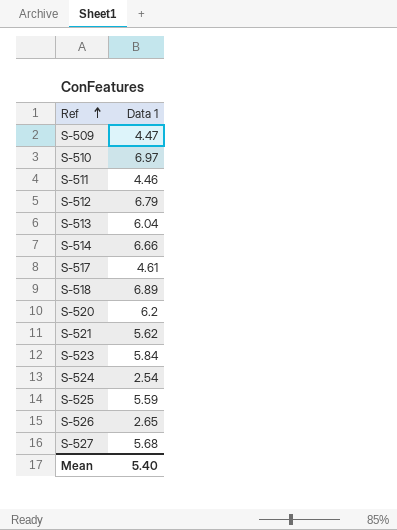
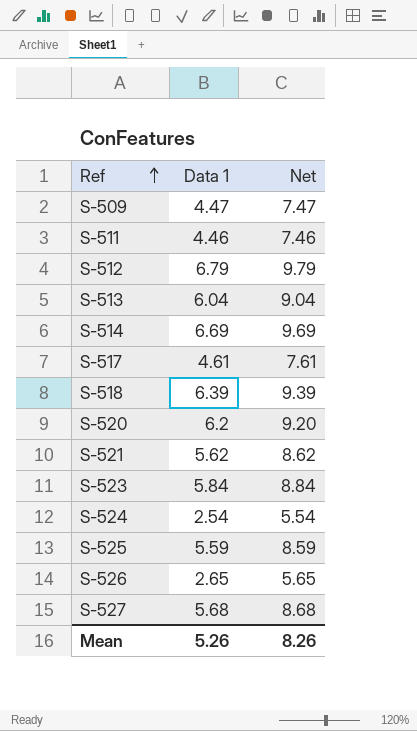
column Net | formula: none -> [Data 1] + 3
row S-510: 6.97 -> none
S-514 | Data 1: 6.66 -> 6.69
S-518 | Data 1: 6.89 -> 6.39
Mean | Data 1: 5.40 -> 5.26

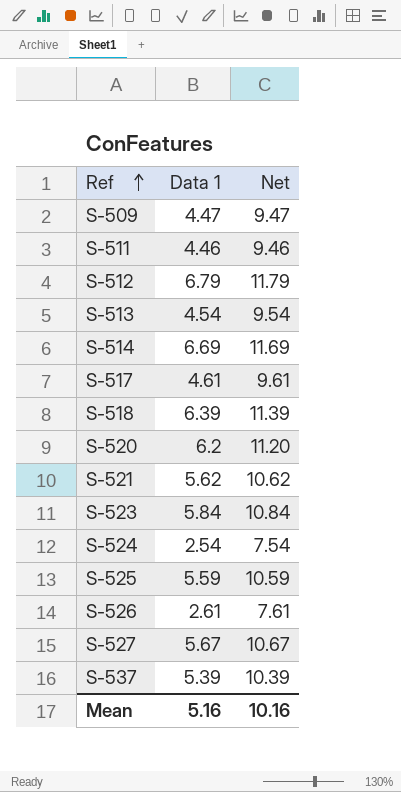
column Net | formula: [Data 1] + 3 -> [Data 1] + 5
S-513 | Data 1: 6.04 -> 4.54
S-526 | Data 1: 2.65 -> 2.61
S-527 | Data 1: 5.68 -> 5.67
row S-537: none -> 5.39 | 10.39
Mean | Data 1: 5.26 -> 5.16
Mean | Net: 8.26 -> 10.16

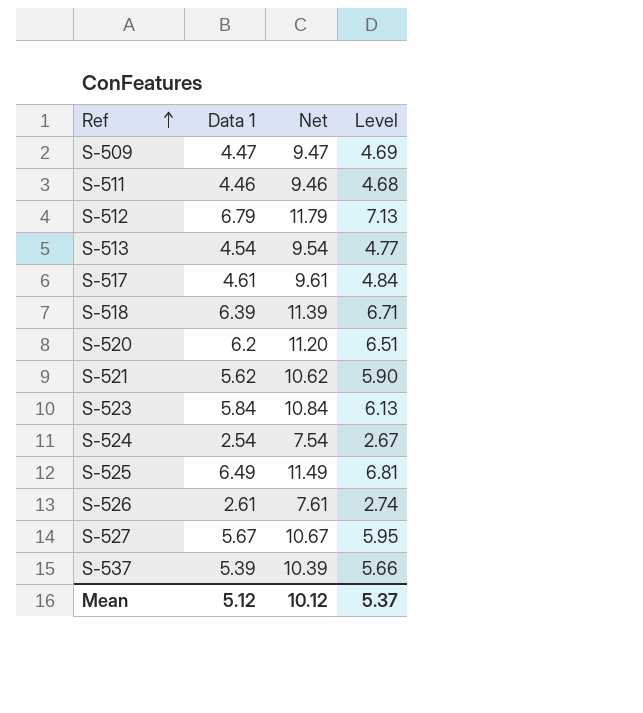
column Level | formula: none -> [Data 1] * 1.05
row S-514: 6.69 | 11.69 -> none
S-525 | Data 1: 5.59 -> 6.49
S-525 | Net: 10.59 -> 11.49
Mean | Data 1: 5.16 -> 5.12
Mean | Net: 10.16 -> 10.12

